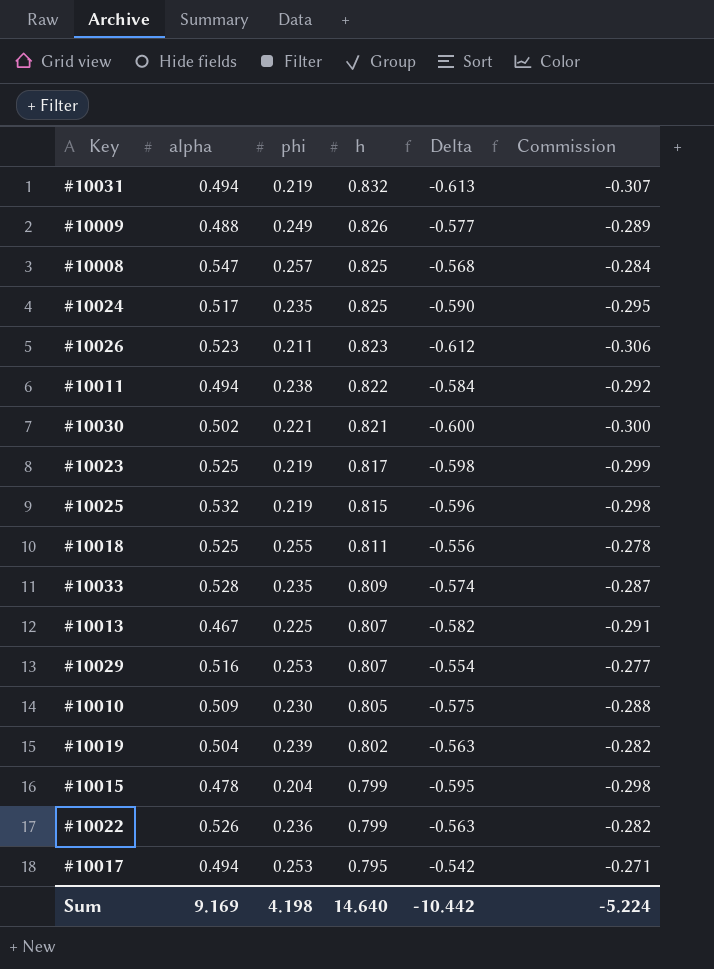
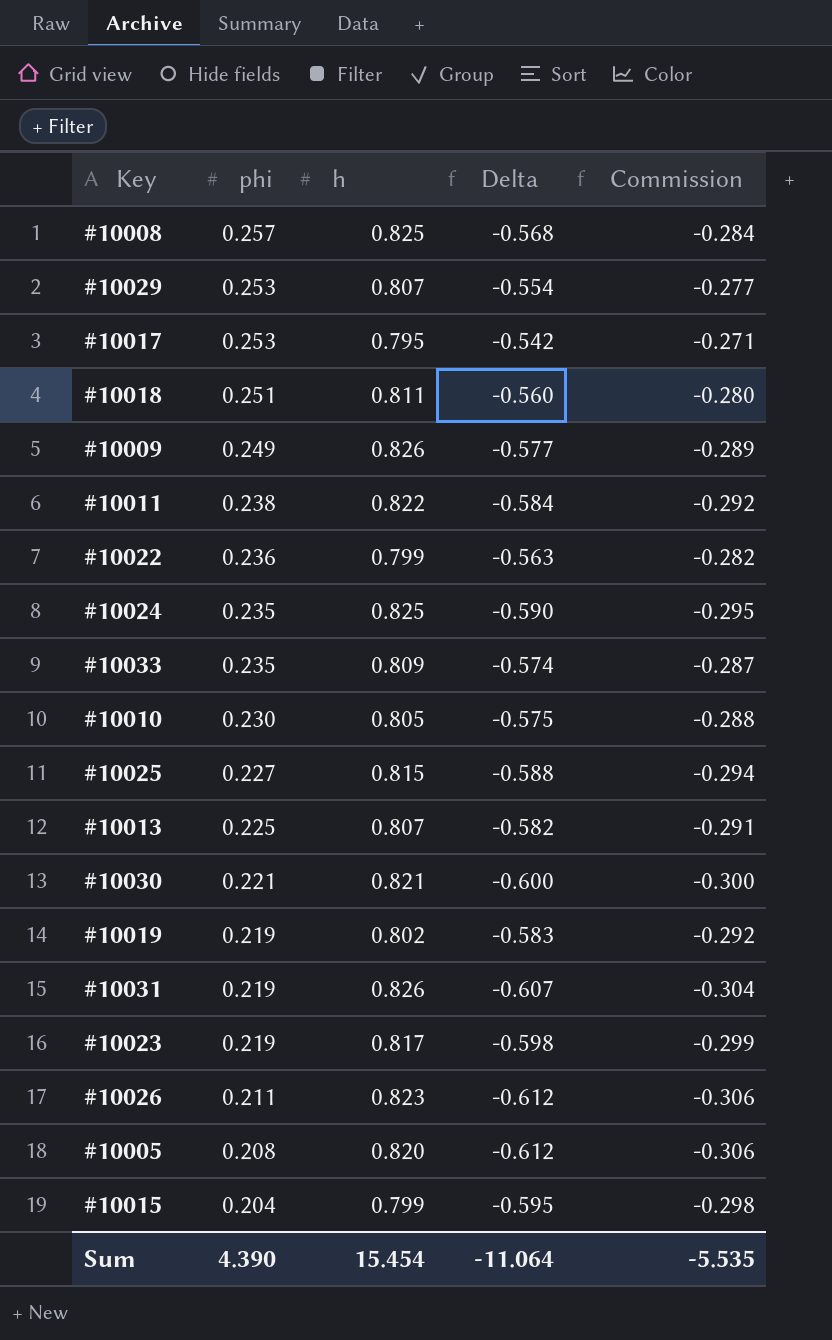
row order: h descending -> phi descending
column alpha | position: 2 -> none
#10018 | phi: 0.255 -> 0.251
#10018 | Delta: -0.556 -> -0.560
#10018 | Commission: -0.278 -> -0.280
#10025 | phi: 0.219 -> 0.227
#10025 | Delta: -0.596 -> -0.588
#10025 | Commission: -0.298 -> -0.294
#10019 | phi: 0.239 -> 0.219
#10019 | Delta: -0.563 -> -0.583
#10019 | Commission: -0.282 -> -0.292
#10031 | h: 0.832 -> 0.826
#10031 | Delta: -0.613 -> -0.607
#10031 | Commission: -0.307 -> -0.304
row #10005: none -> 0.208 | 0.820 | -0.612 | -0.306
Sum | phi: 4.198 -> 4.390
Sum | h: 14.640 -> 15.454
Sum | Delta: -10.442 -> -11.064
Sum | Commission: -5.224 -> -5.535

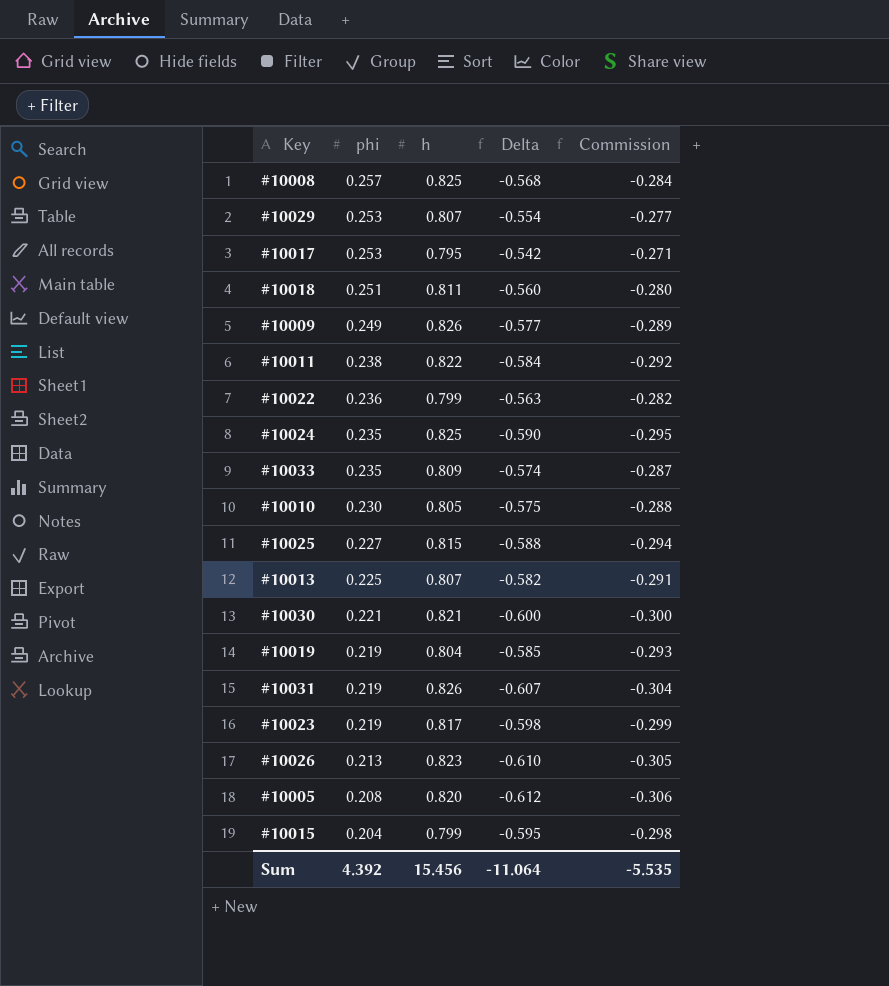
#10019 | h: 0.802 -> 0.804
#10019 | Delta: -0.583 -> -0.585
#10019 | Commission: -0.292 -> -0.293
#10026 | phi: 0.211 -> 0.213
#10026 | Delta: -0.612 -> -0.610
#10026 | Commission: -0.306 -> -0.305
Sum | phi: 4.390 -> 4.392
Sum | h: 15.454 -> 15.456

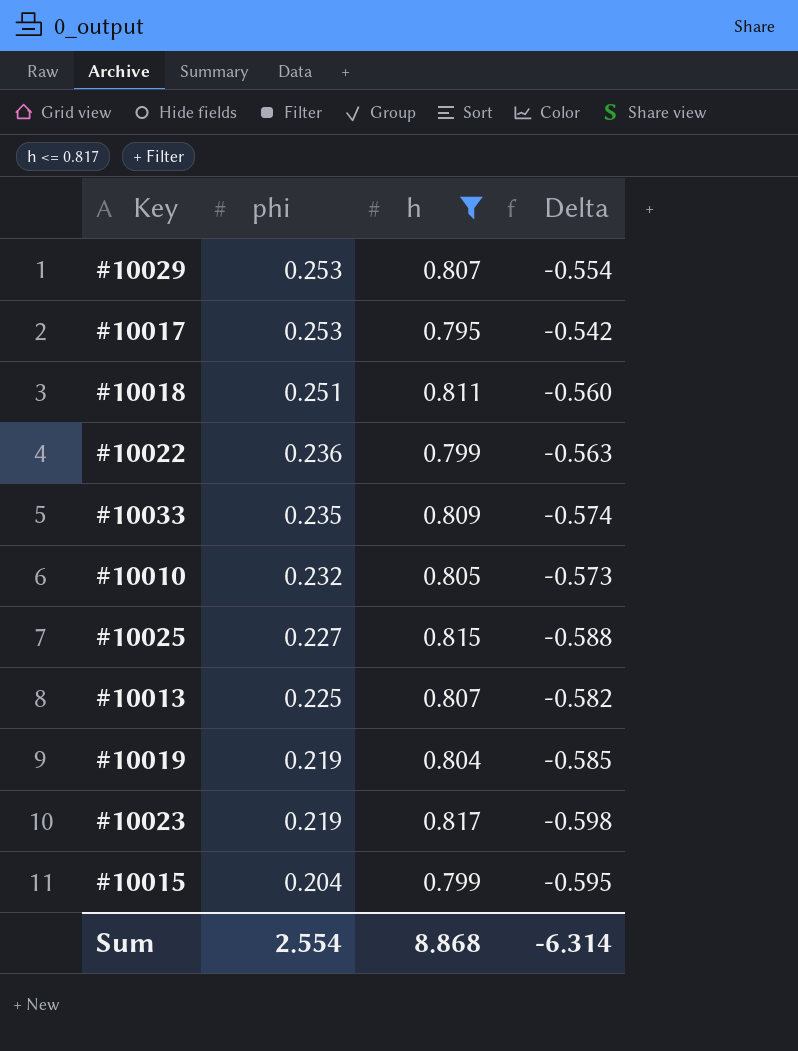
filter: none -> h <= 0.817
column Commission | formula: [Delta] * 0.5 -> none
#10010 | phi: 0.230 -> 0.232
#10010 | Delta: -0.575 -> -0.573
Sum | phi: 4.392 -> 2.554
Sum | h: 15.456 -> 8.868
Sum | Delta: -11.064 -> -6.314

